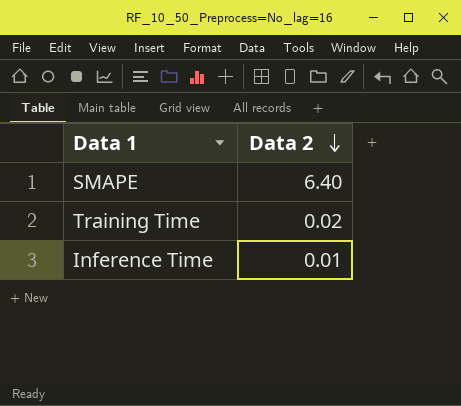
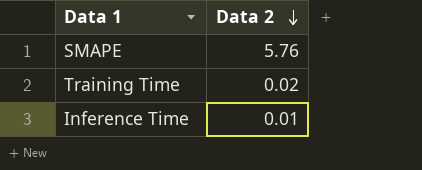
SMAPE | Data 2: 6.40 -> 5.76

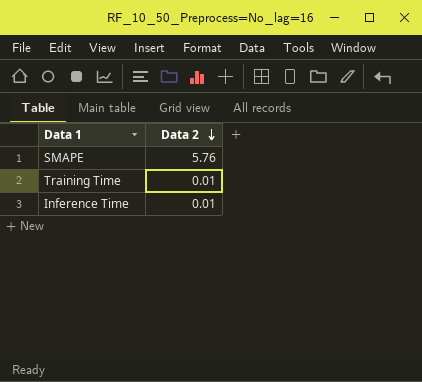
Training Time | Data 2: 0.02 -> 0.01

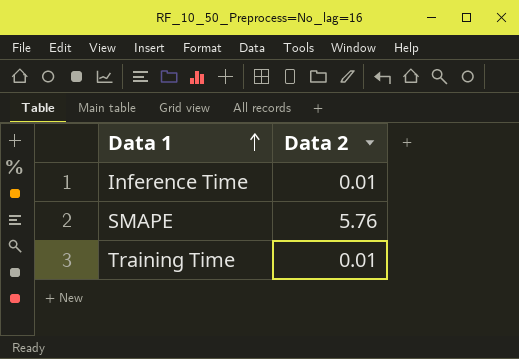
row order: Data 2 descending -> Data 1 ascending

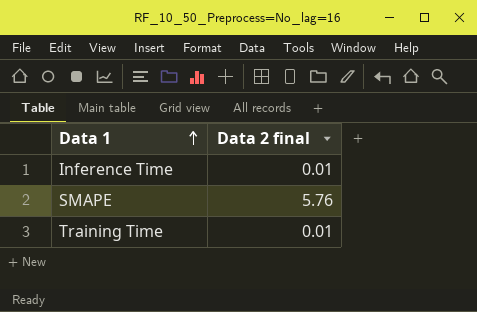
column name: Data 2 -> Data 2 final

